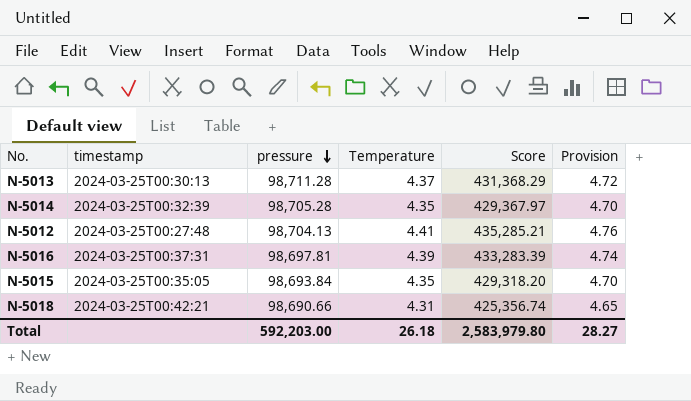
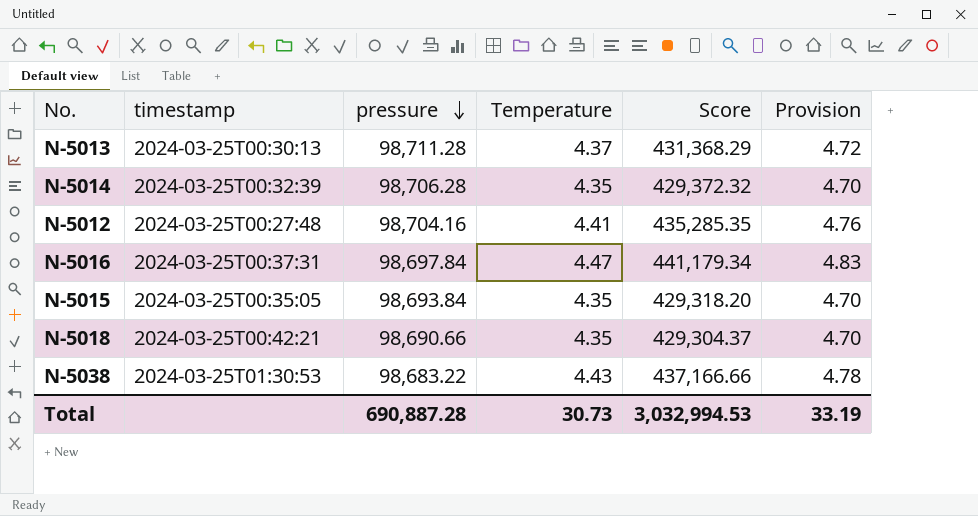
N-5014 | pressure: 98,705.28 -> 98,706.28
N-5014 | Score: 429,367.97 -> 429,372.32
N-5012 | pressure: 98,704.13 -> 98,704.16
N-5012 | Score: 435,285.21 -> 435,285.35
N-5016 | pressure: 98,697.81 -> 98,697.84
N-5016 | Temperature: 4.39 -> 4.47
N-5016 | Score: 433,283.39 -> 441,179.34
N-5016 | Provision: 4.74 -> 4.83
N-5018 | Temperature: 4.31 -> 4.35
N-5018 | Score: 425,356.74 -> 429,304.37
N-5018 | Provision: 4.65 -> 4.70
row N-5038: none -> 2024-03-25T01:30:53 | 98,683.22 | 4.43 | 437,166.66 | 4.78
Total | pressure: 592,203.00 -> 690,887.28
Total | Temperature: 26.18 -> 30.73
Total | Score: 2,583,979.80 -> 3,032,994.53
Total | Provision: 28.27 -> 33.19

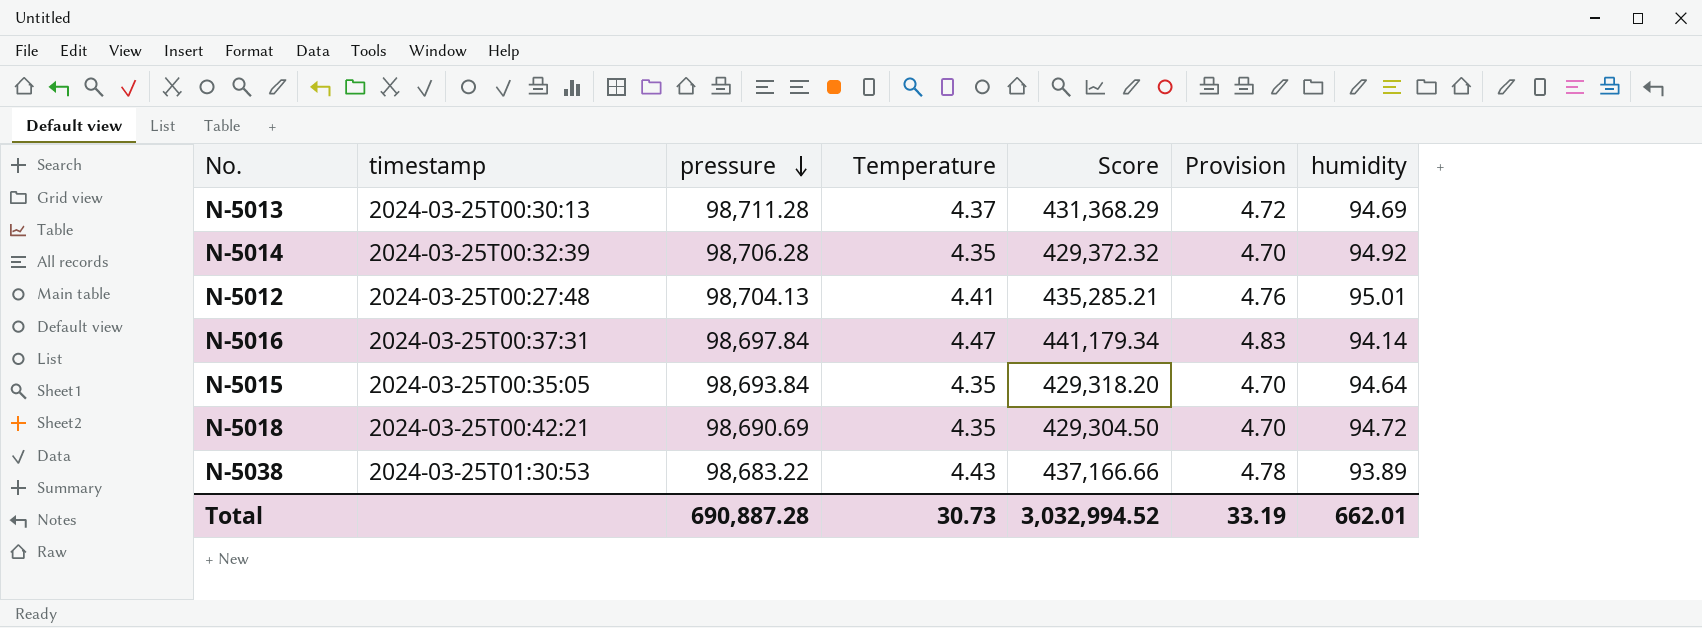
column humidity | position: none -> 7
N-5012 | pressure: 98,704.16 -> 98,704.13
N-5012 | Score: 435,285.35 -> 435,285.21
N-5018 | pressure: 98,690.66 -> 98,690.69
N-5018 | Score: 429,304.37 -> 429,304.50
Total | Score: 3,032,994.53 -> 3,032,994.52

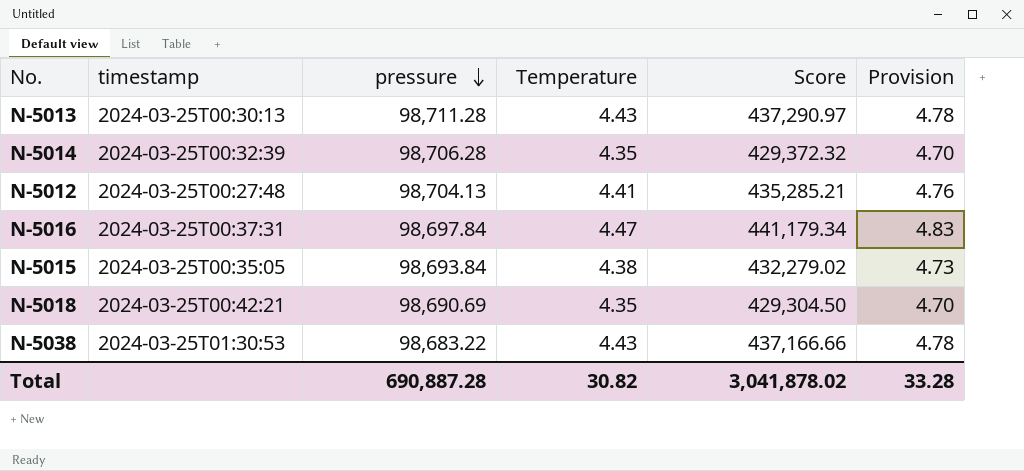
column humidity | position: 7 -> none
N-5013 | Temperature: 4.37 -> 4.43
N-5013 | Score: 431,368.29 -> 437,290.97
N-5013 | Provision: 4.72 -> 4.78
N-5015 | Temperature: 4.35 -> 4.38
N-5015 | Score: 429,318.20 -> 432,279.02
N-5015 | Provision: 4.70 -> 4.73
Total | Temperature: 30.73 -> 30.82
Total | Score: 3,032,994.52 -> 3,041,878.02
Total | Provision: 33.19 -> 33.28

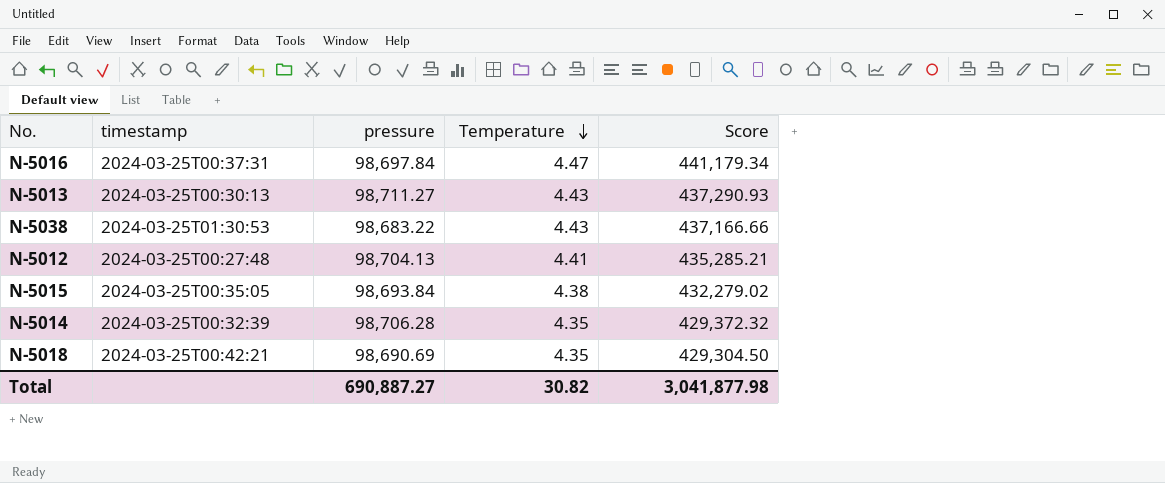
row order: pressure descending -> Temperature descending
column Provision | formula: [Temperature] * 1.08 -> none
N-5013 | pressure: 98,711.28 -> 98,711.27
N-5013 | Score: 437,290.97 -> 437,290.93
Total | pressure: 690,887.28 -> 690,887.27
Total | Score: 3,041,878.02 -> 3,041,877.98

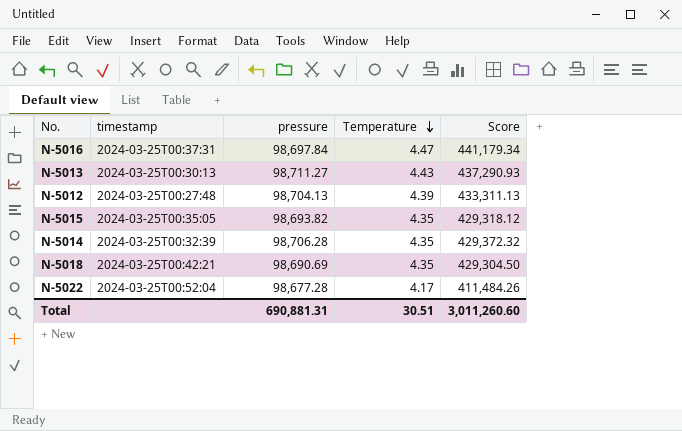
row N-5038: 2024-03-25T01:30:53 | 98,683.22 | 4.43 | 437,166.66 -> none
N-5012 | Temperature: 4.41 -> 4.39
N-5012 | Score: 435,285.21 -> 433,311.13
N-5015 | pressure: 98,693.84 -> 98,693.82
N-5015 | Temperature: 4.38 -> 4.35
N-5015 | Score: 432,279.02 -> 429,318.12
row N-5022: none -> 2024-03-25T00:52:04 | 98,677.28 | 4.17 | 411,484.26
Total | pressure: 690,887.27 -> 690,881.31
Total | Temperature: 30.82 -> 30.51
Total | Score: 3,041,877.98 -> 3,011,260.60

